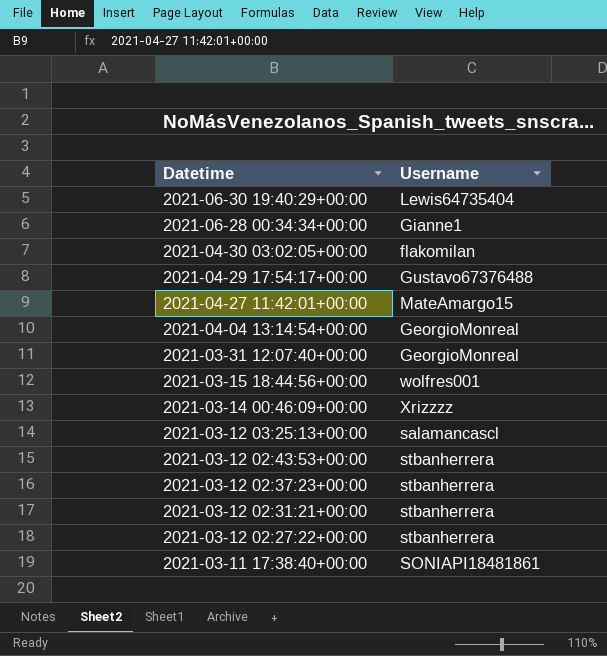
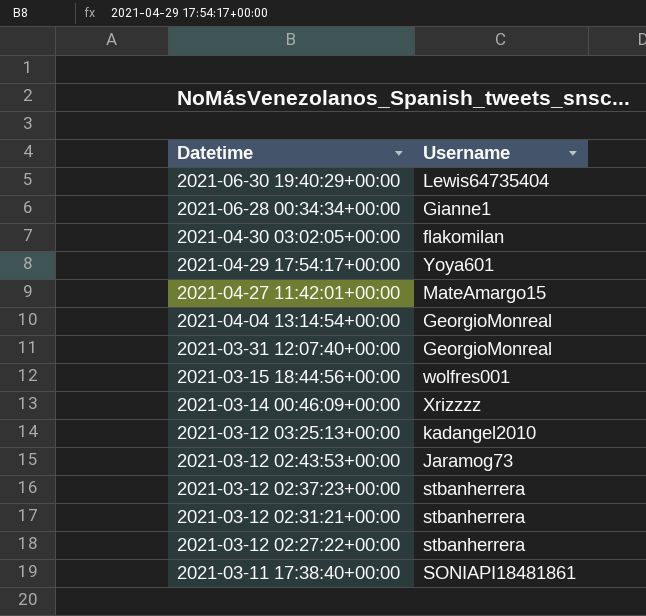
2021-04-29 17:54:17+00:00 | Username: Gustavo67376488 -> Yoya601
2021-03-12 03:25:13+00:00 | Username: salamancascl -> kadangel2010
2021-03-12 02:43:53+00:00 | Username: stbanherrera -> Jaramog73

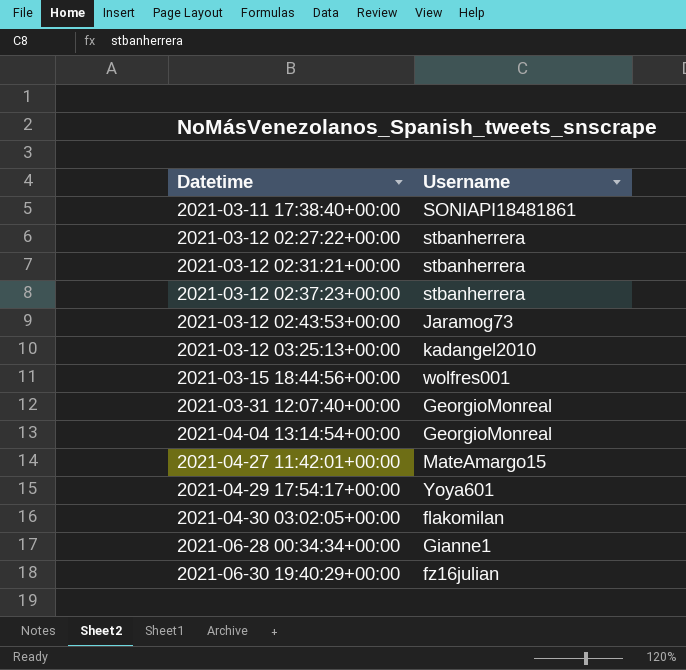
row order: Datetime descending -> Datetime ascending
row 2021-03-14 00:46:09+00:00: Xrizzzz -> none
2021-06-30 19:40:29+00:00 | Username: Lewis64735404 -> fz16julian

